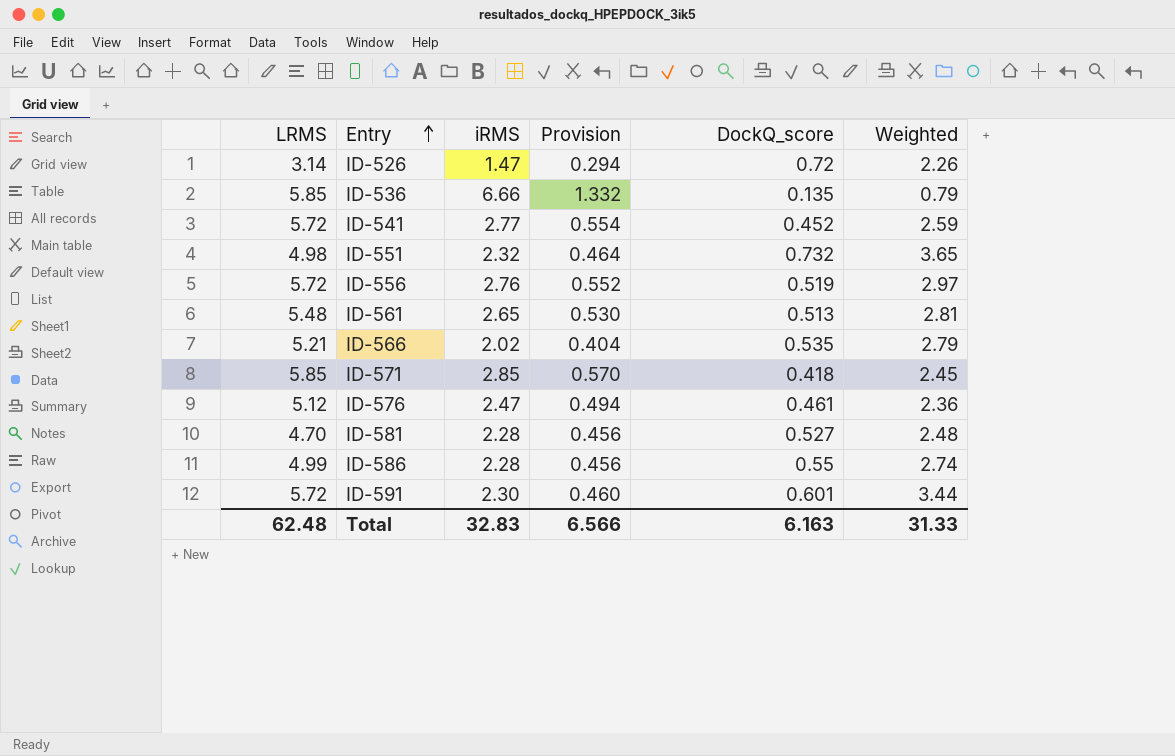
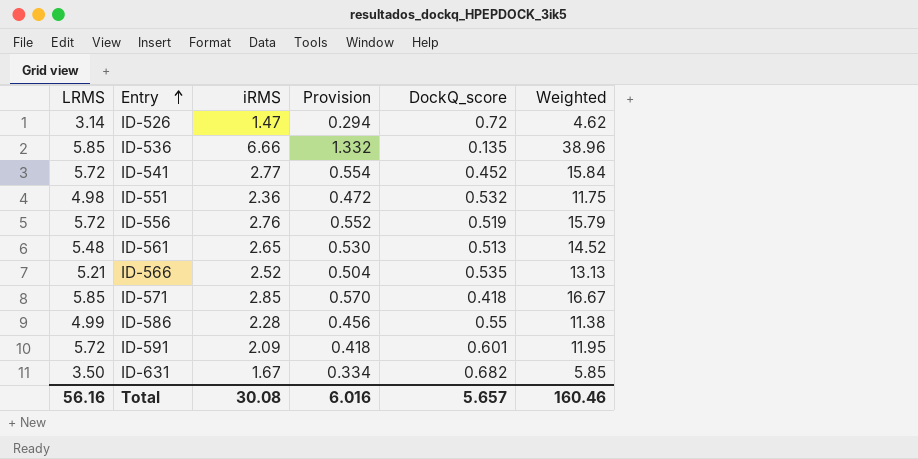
column Weighted | formula: [LRMS] * [DockQ_score] -> [LRMS] * [iRMS]
row ID-576: 5.12 | 2.47 | 0.494 | 0.461 | 2.36 -> none
row ID-581: 4.70 | 2.28 | 0.456 | 0.527 | 2.48 -> none
ID-551 | iRMS: 2.32 -> 2.36
ID-551 | Provision: 0.464 -> 0.472
ID-551 | DockQ_score: 0.732 -> 0.532
ID-566 | iRMS: 2.02 -> 2.52
ID-566 | Provision: 0.404 -> 0.504
ID-591 | iRMS: 2.30 -> 2.09
ID-591 | Provision: 0.460 -> 0.418
row ID-631: none -> 3.50 | 1.67 | 0.334 | 0.682 | 5.85
Total | LRMS: 62.48 -> 56.16
Total | iRMS: 32.83 -> 30.08
Total | Provision: 6.566 -> 6.016
Total | DockQ_score: 6.163 -> 5.657
Total | Weighted: 31.33 -> 160.46

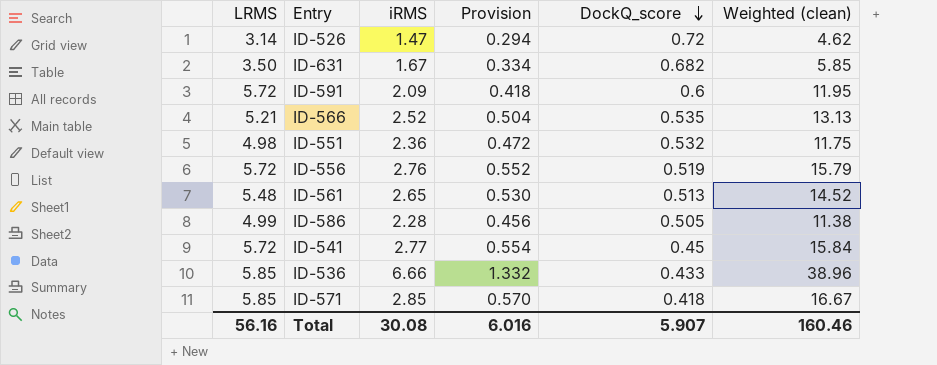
row order: Entry ascending -> DockQ_score descending
column name: Weighted -> Weighted (clean)
ID-591 | DockQ_score: 0.601 -> 0.6
ID-586 | DockQ_score: 0.55 -> 0.505
ID-541 | DockQ_score: 0.452 -> 0.45
ID-536 | DockQ_score: 0.135 -> 0.433
Total | DockQ_score: 5.657 -> 5.907

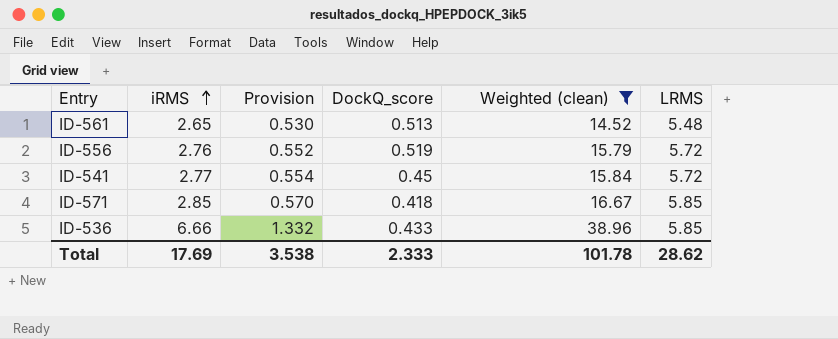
filter: none -> Weighted (clean) >= 14.52
row order: DockQ_score descending -> iRMS ascending
column LRMS | position: 1 -> 6
Total | iRMS: 30.08 -> 17.69
Total | Provision: 6.016 -> 3.538
Total | DockQ_score: 5.907 -> 2.333
Total | Weighted (clean): 160.46 -> 101.78
Total | LRMS: 56.16 -> 28.62

